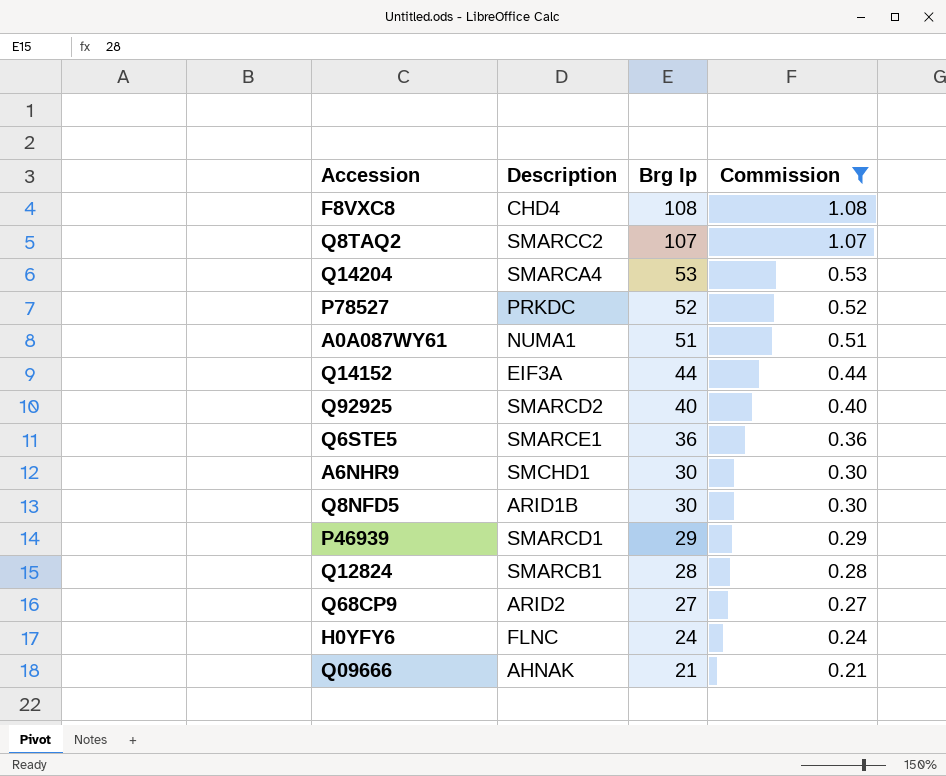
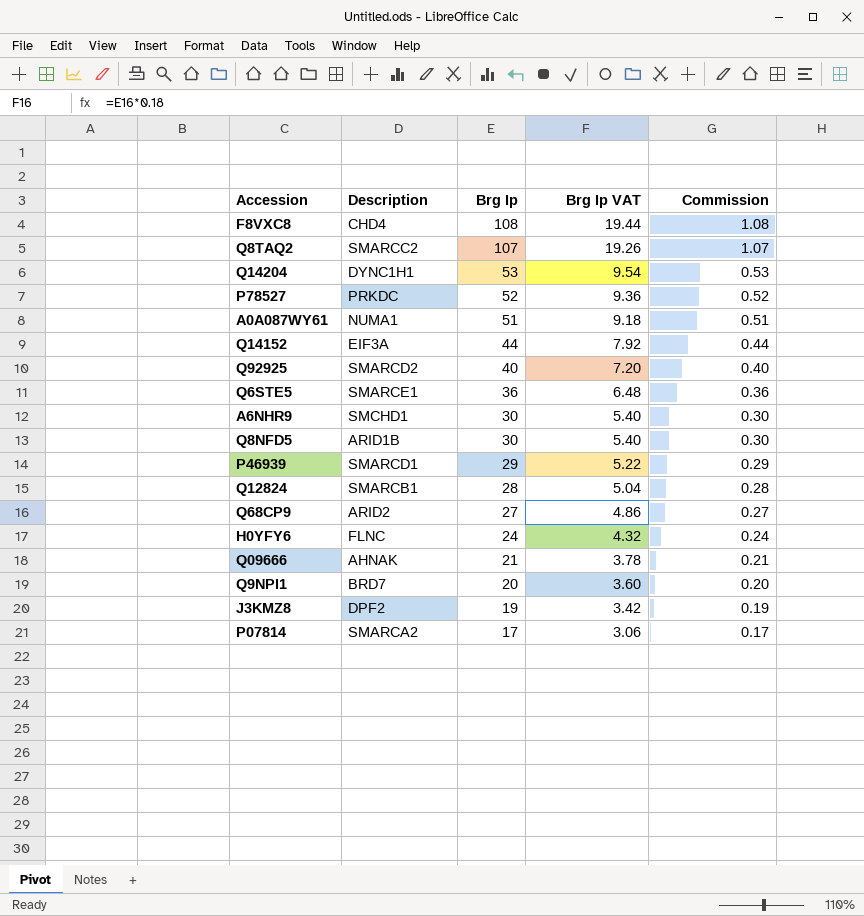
filter: Commission >= 0.21 -> none
column Brg Ip VAT | formula: none -> [Brg Ip] * 0.18
Q14204 | Description: SMARCA4 -> DYNC1H1

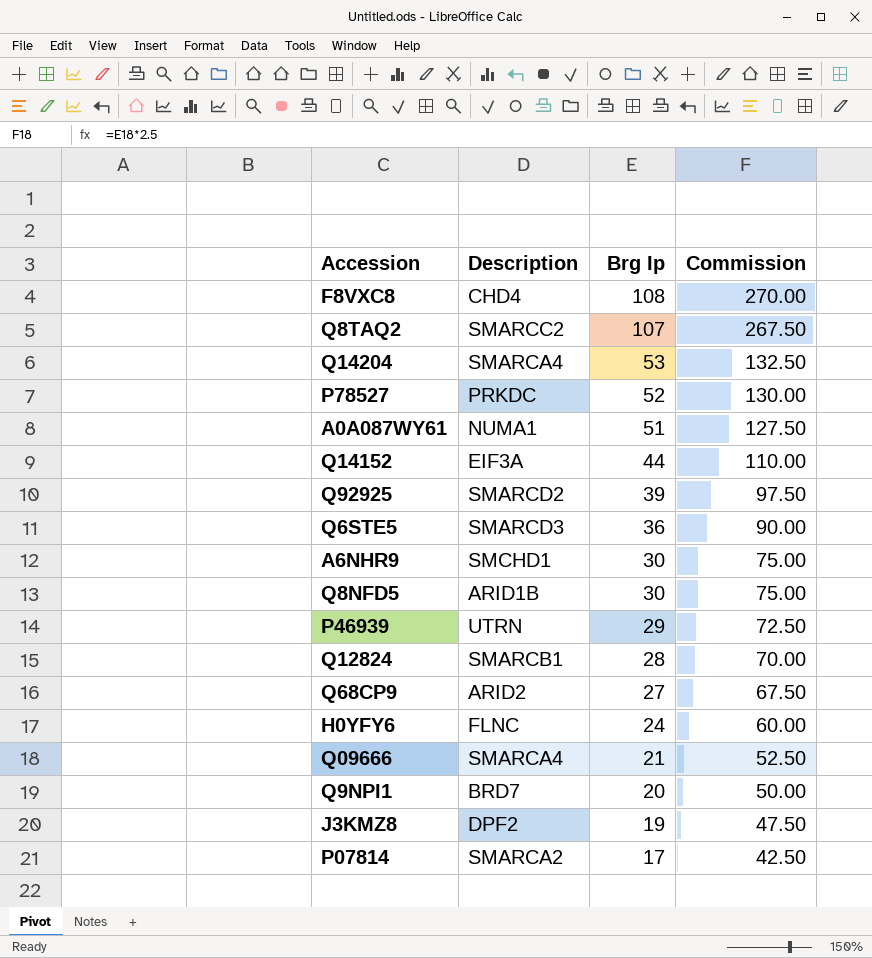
column Brg Ip VAT | formula: [Brg Ip] * 0.18 -> none
column Commission | formula: [Brg Ip] * 0.01 -> [Brg Ip] * 2.5
Q14204 | Description: DYNC1H1 -> SMARCA4
Q92925 | Brg Ip: 40 -> 39
Q6STE5 | Description: SMARCE1 -> SMARCD3
P46939 | Description: SMARCD1 -> UTRN
Q09666 | Description: AHNAK -> SMARCA4

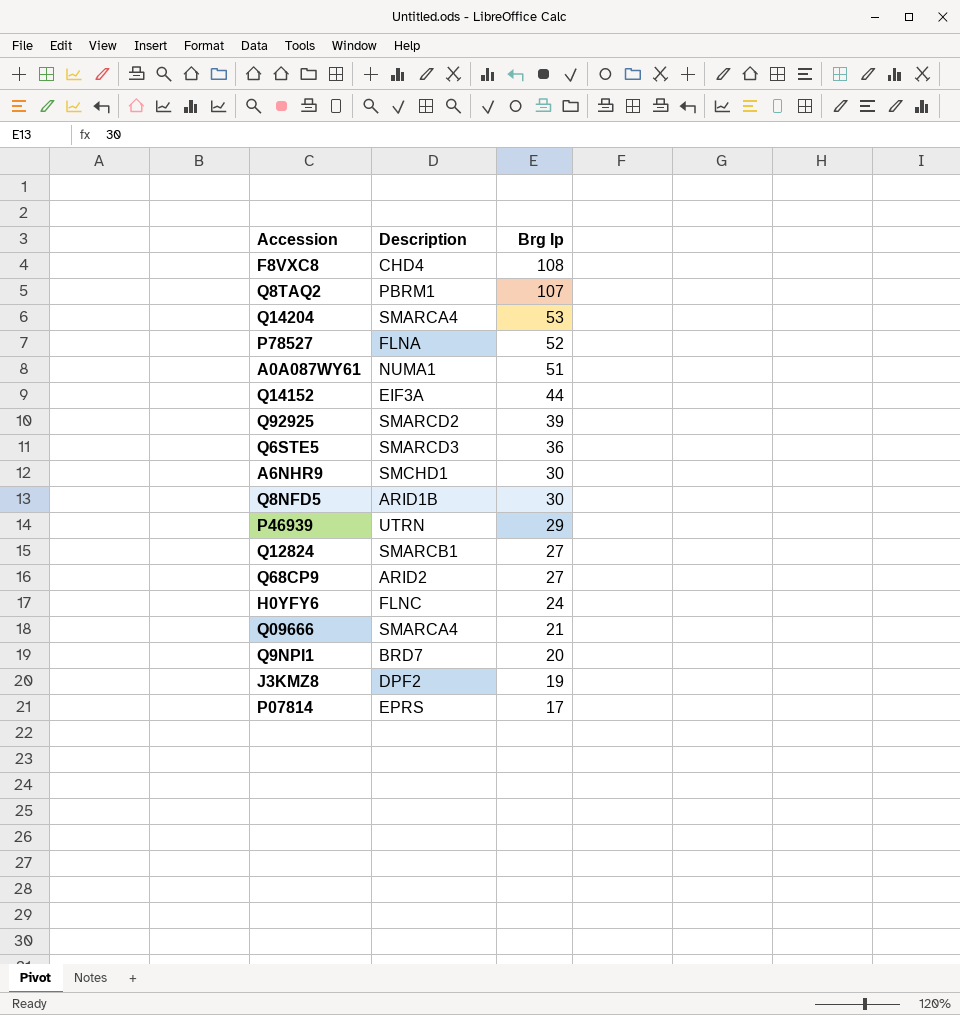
column Commission | formula: [Brg Ip] * 2.5 -> none
Q8TAQ2 | Description: SMARCC2 -> PBRM1
P78527 | Description: PRKDC -> FLNA
Q12824 | Brg Ip: 28 -> 27
P07814 | Description: SMARCA2 -> EPRS

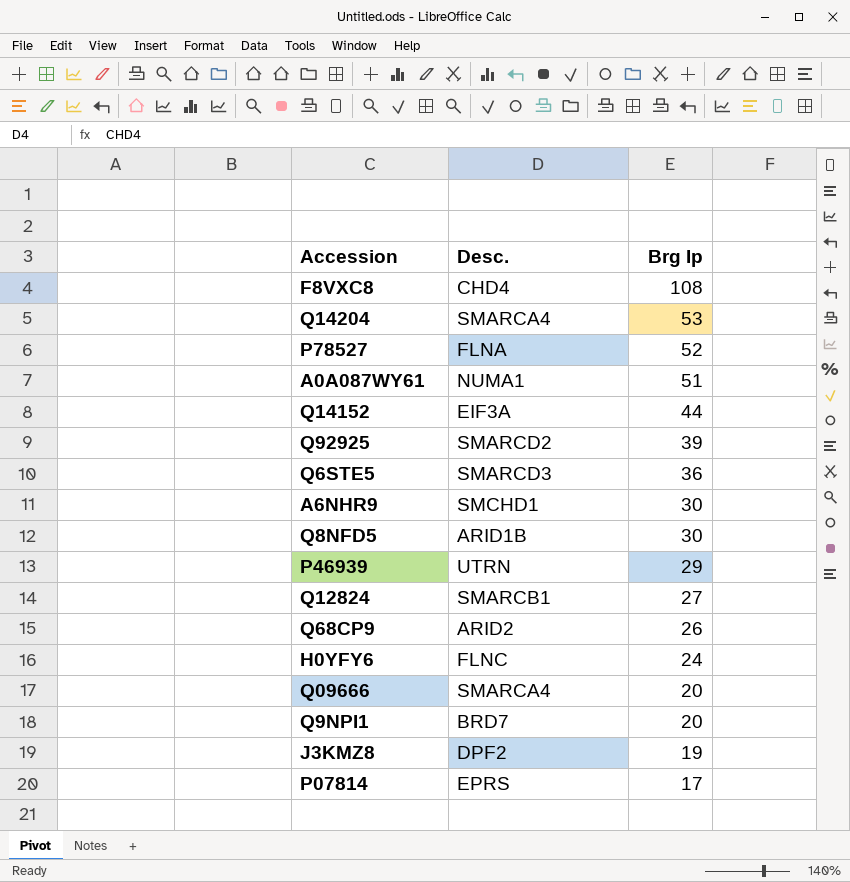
column name: Description -> Desc.
row Q8TAQ2: PBRM1 | 107 -> none
Q68CP9 | Brg Ip: 27 -> 26
Q09666 | Brg Ip: 21 -> 20

